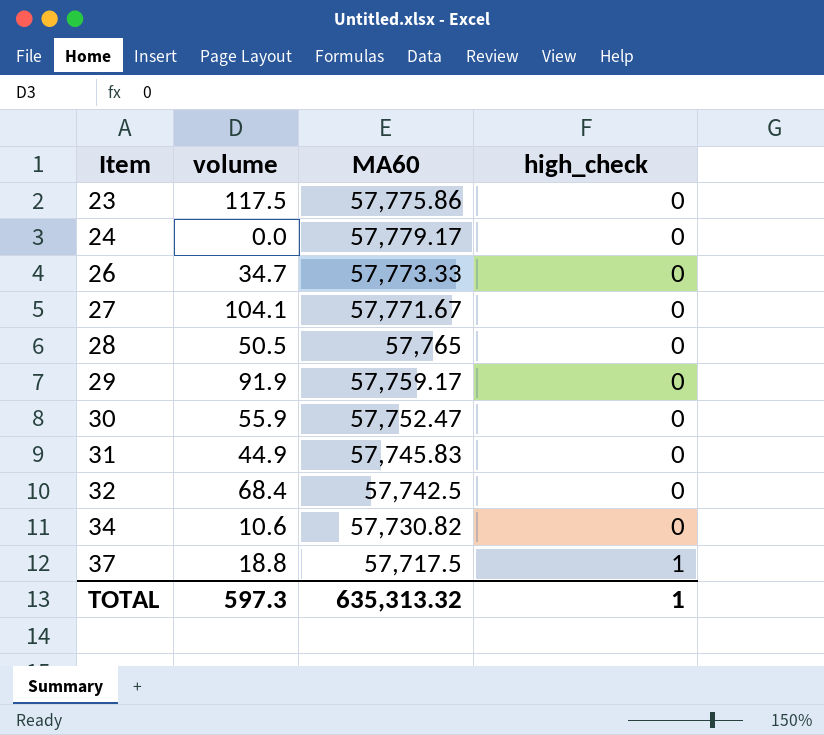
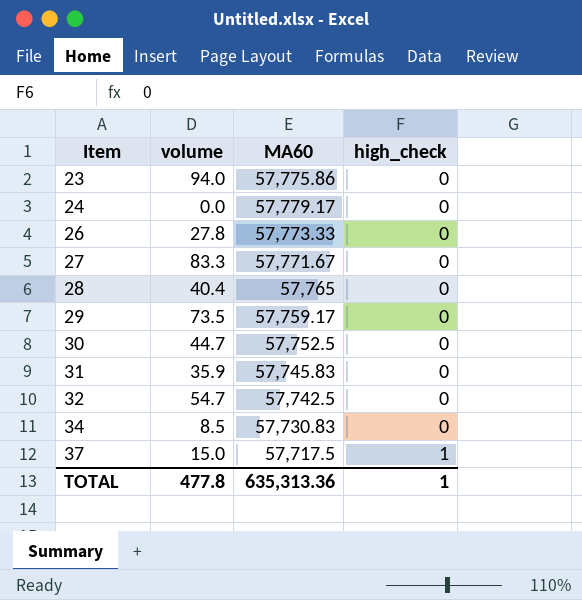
23 | volume: 117.5 -> 94.0
26 | volume: 34.7 -> 27.8
27 | volume: 104.1 -> 83.3
28 | volume: 50.5 -> 40.4
29 | volume: 91.9 -> 73.5
30 | volume: 55.9 -> 44.7
30 | MA60: 57,752.47 -> 57,752.5
31 | volume: 44.9 -> 35.9
32 | volume: 68.4 -> 54.7
34 | volume: 10.6 -> 8.5
34 | MA60: 57,730.82 -> 57,730.83
37 | volume: 18.8 -> 15.0
TOTAL | volume: 597.3 -> 477.8
TOTAL | MA60: 635,313.32 -> 635,313.36

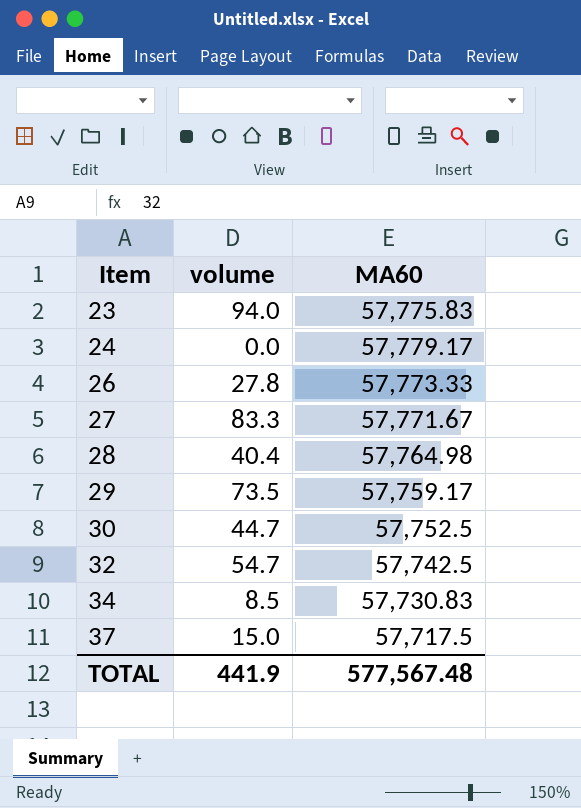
column high_check | position: 4 -> none
row 31: 35.9 | 57,745.83 | 0 -> none
23 | MA60: 57,775.86 -> 57,775.83
28 | MA60: 57,765 -> 57,764.98
TOTAL | volume: 477.8 -> 441.9
TOTAL | MA60: 635,313.36 -> 577,567.48

